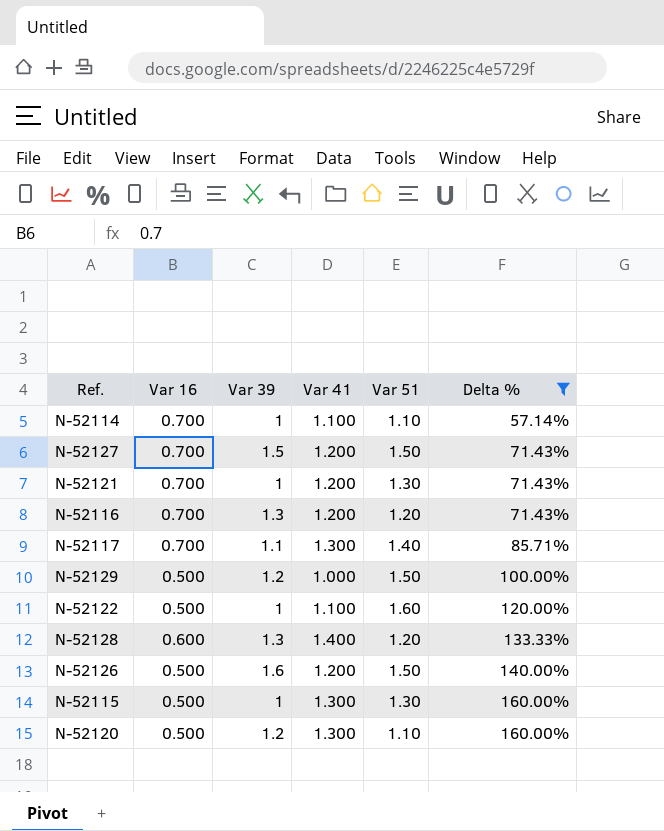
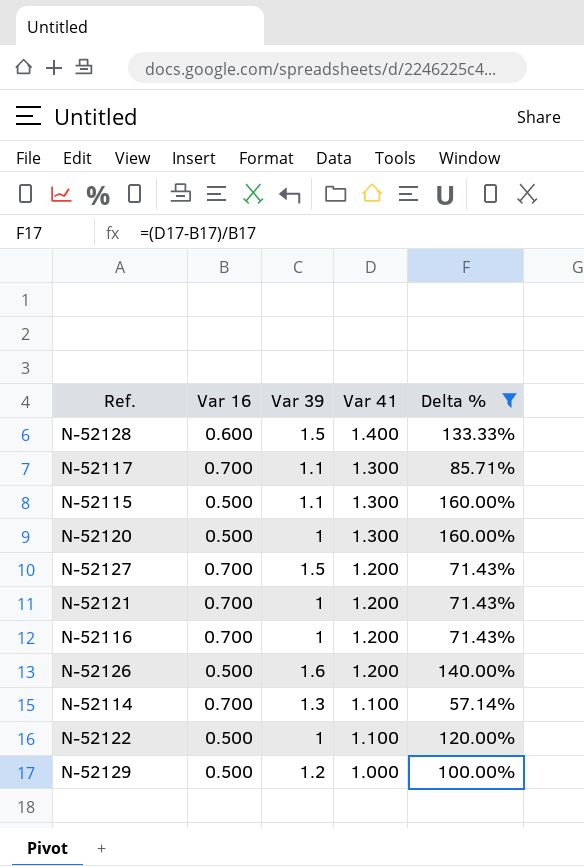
row order: Delta % ascending -> Var 41 descending
column Var 51 | position: 5 -> none
N-52128 | Var 39: 1.3 -> 1.5
N-52115 | Var 39: 1 -> 1.1
N-52120 | Var 39: 1.2 -> 1
N-52116 | Var 39: 1.3 -> 1
N-52114 | Var 39: 1 -> 1.3

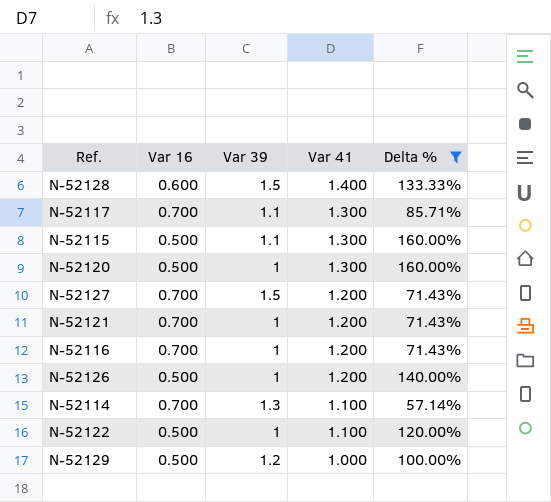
N-52126 | Var 39: 1.6 -> 1

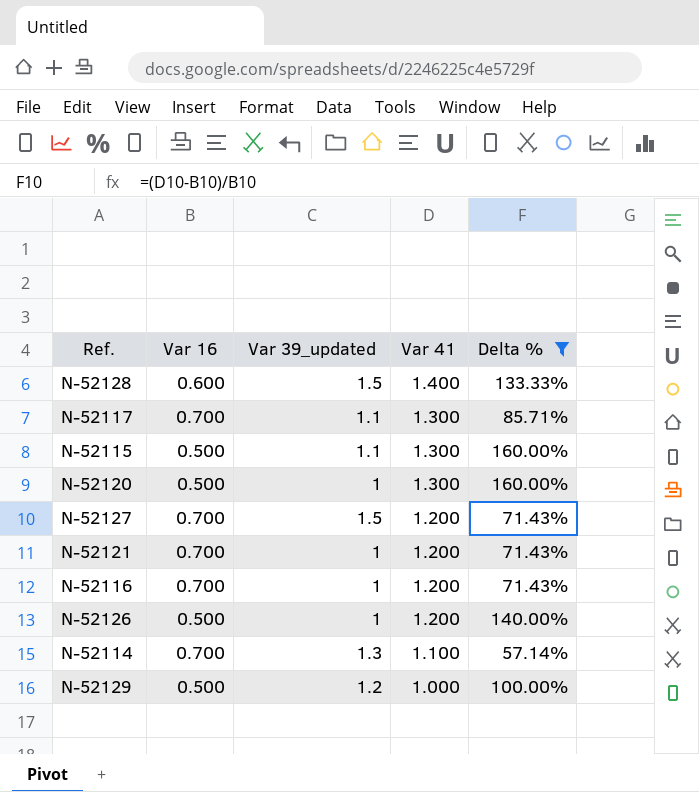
column name: Var 39 -> Var 39_updated
row N-52122: 0.500 | 1 | 1.100 | 120.00% -> none

